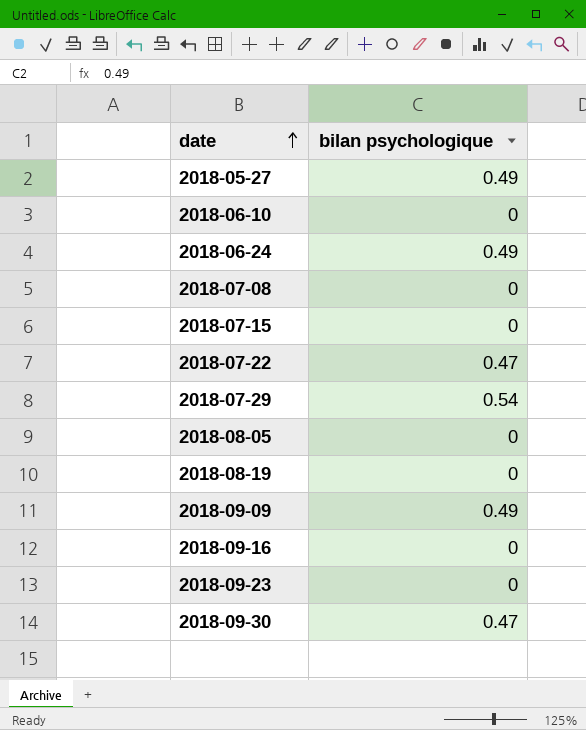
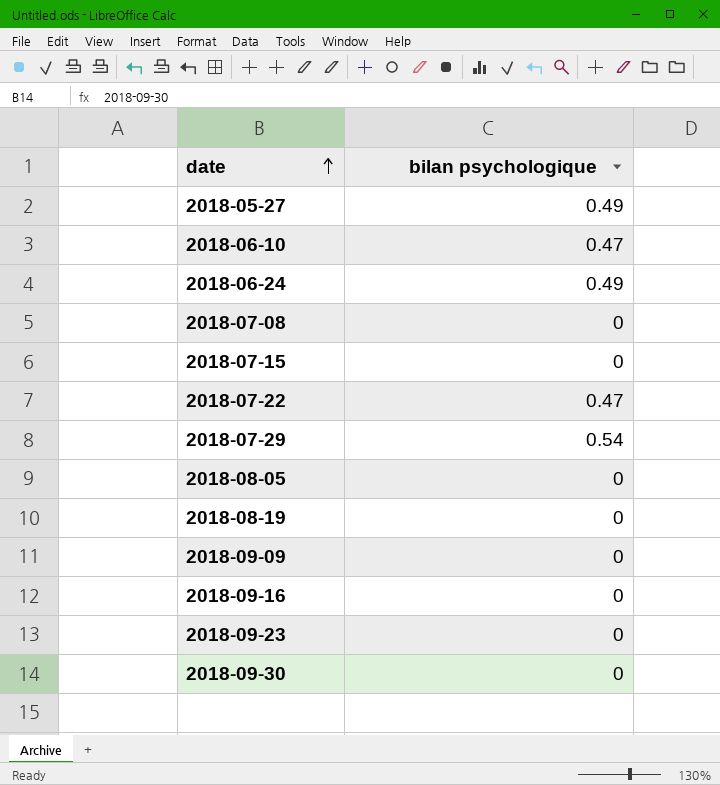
2018-06-10 | bilan psychologique: 0 -> 0.47
2018-09-09 | bilan psychologique: 0.49 -> 0
2018-09-30 | bilan psychologique: 0.47 -> 0

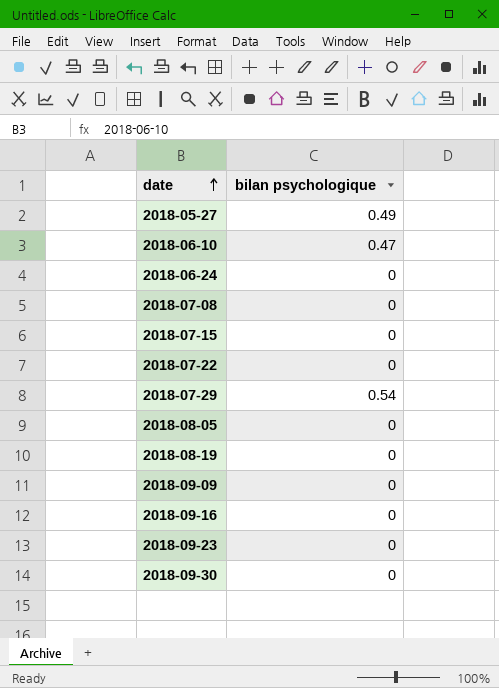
2018-06-24 | bilan psychologique: 0.49 -> 0
2018-07-22 | bilan psychologique: 0.47 -> 0

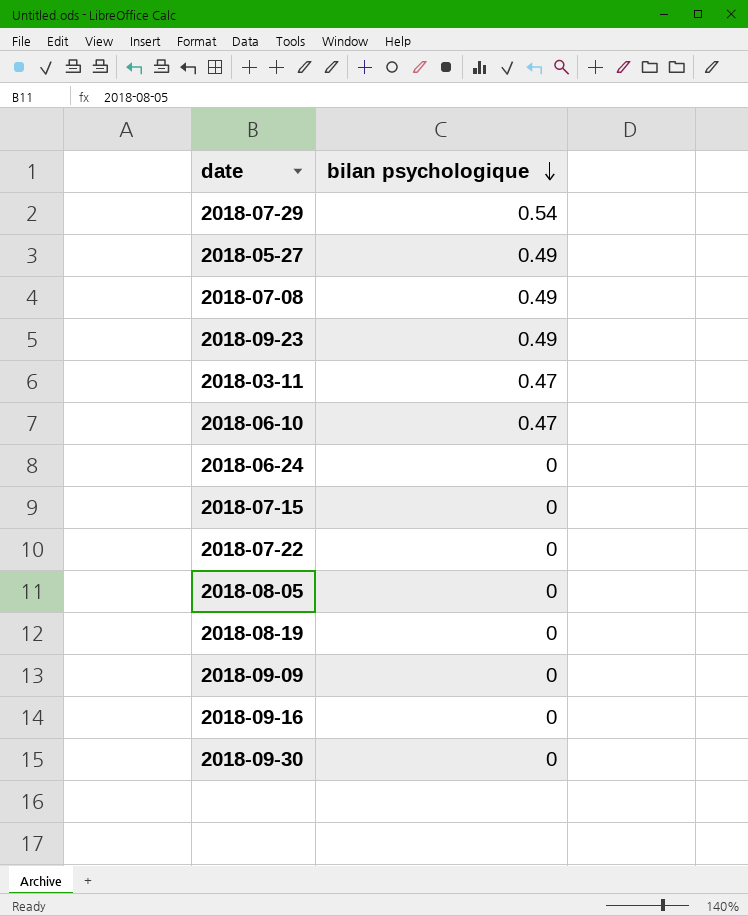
row order: date ascending -> bilan psychologique descending
2018-07-08 | bilan psychologique: 0 -> 0.49
2018-09-23 | bilan psychologique: 0 -> 0.49
row 2018-03-11: none -> 0.47

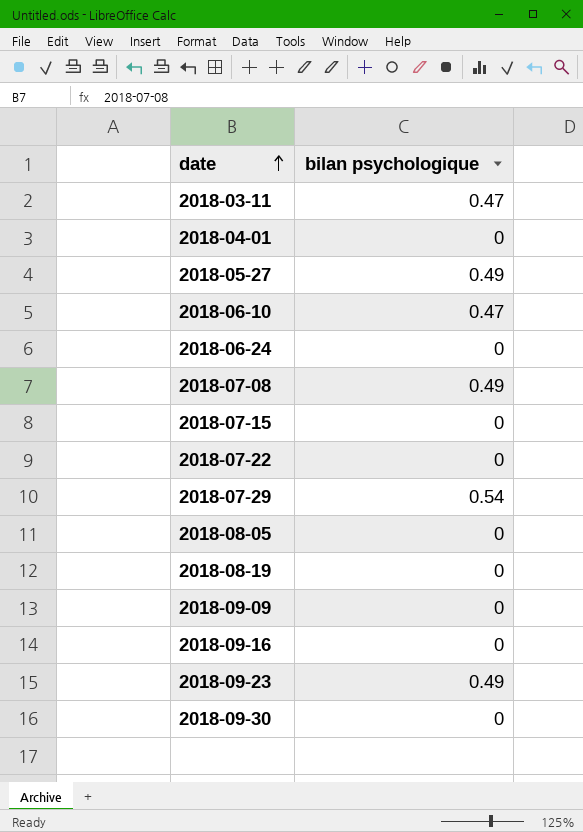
row order: bilan psychologique descending -> date ascending
row 2018-04-01: none -> 0

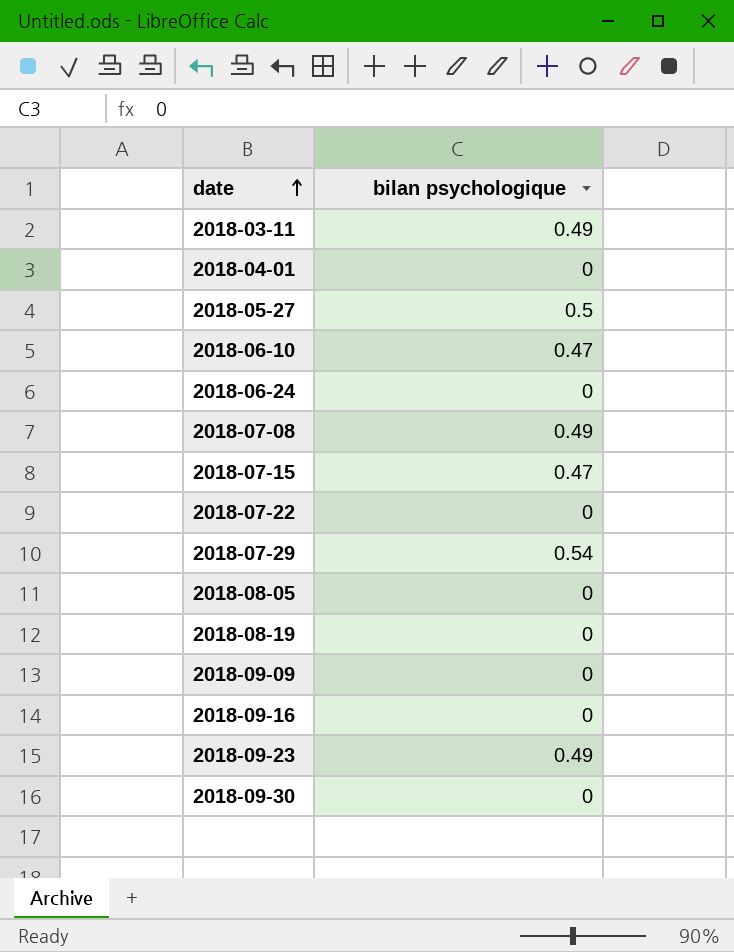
2018-03-11 | bilan psychologique: 0.47 -> 0.49
2018-05-27 | bilan psychologique: 0.49 -> 0.5
2018-07-15 | bilan psychologique: 0 -> 0.47

